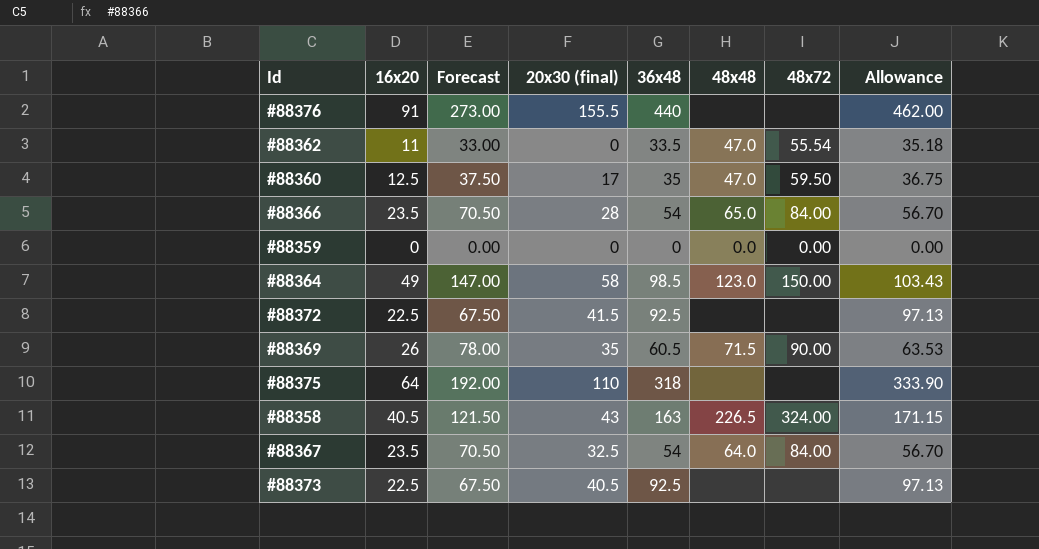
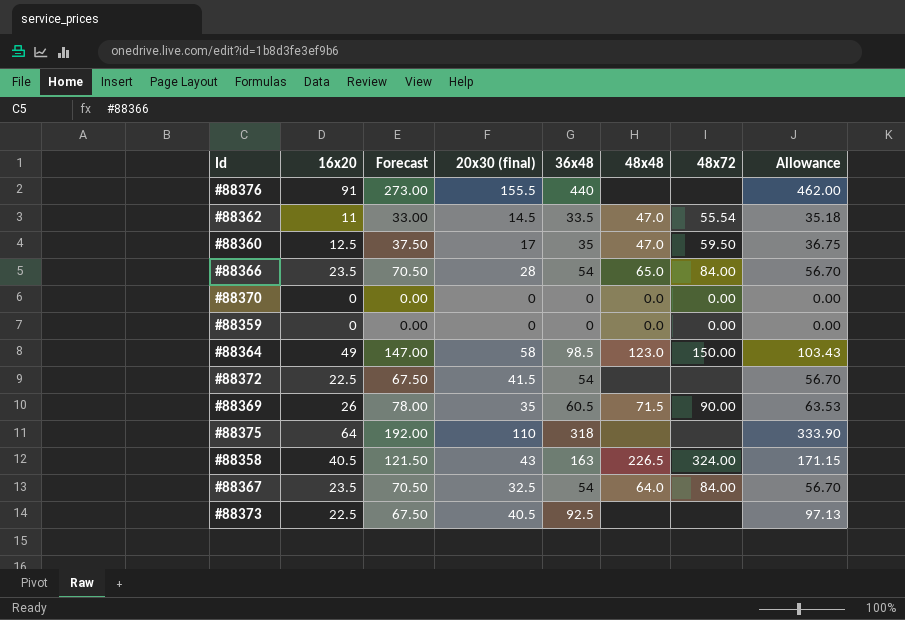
#88362 | 20x30 (final): 0 -> 14.5
row #88370: none -> 0 | 0.00 | 0 | 0 | 0.0 | 0.00 | 0.00
#88372 | 36x48: 92.5 -> 54
#88372 | Allowance: 97.13 -> 56.70

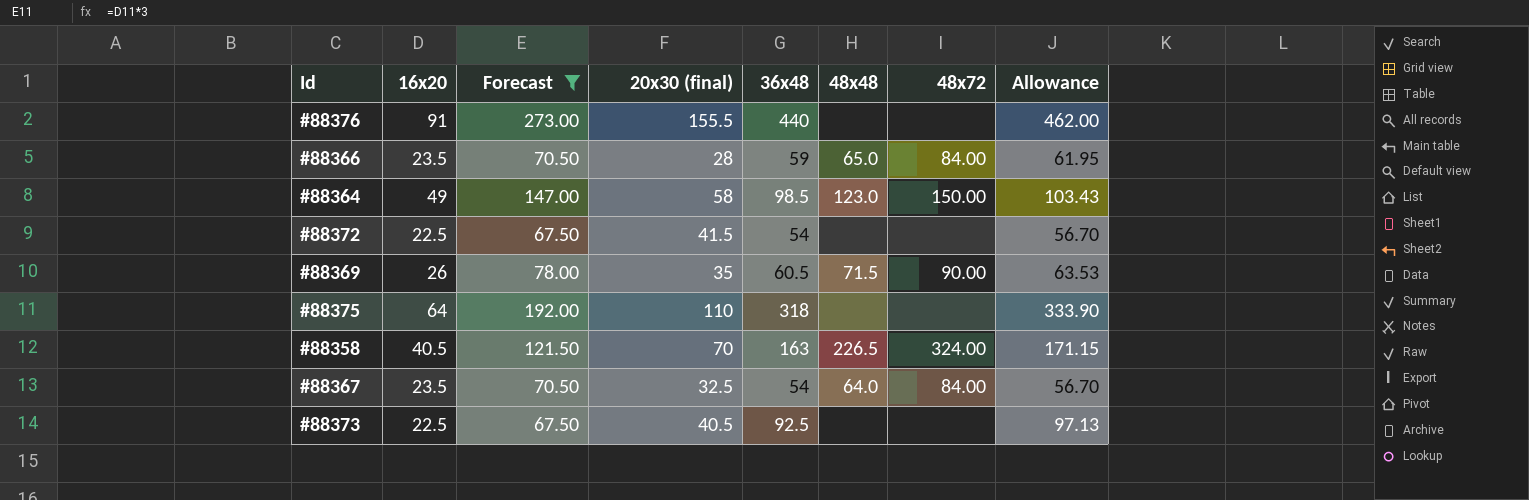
filter: none -> Forecast >= 67.50
#88366 | 36x48: 54 -> 59
#88366 | Allowance: 56.70 -> 61.95
#88358 | 20x30 (final): 43 -> 70

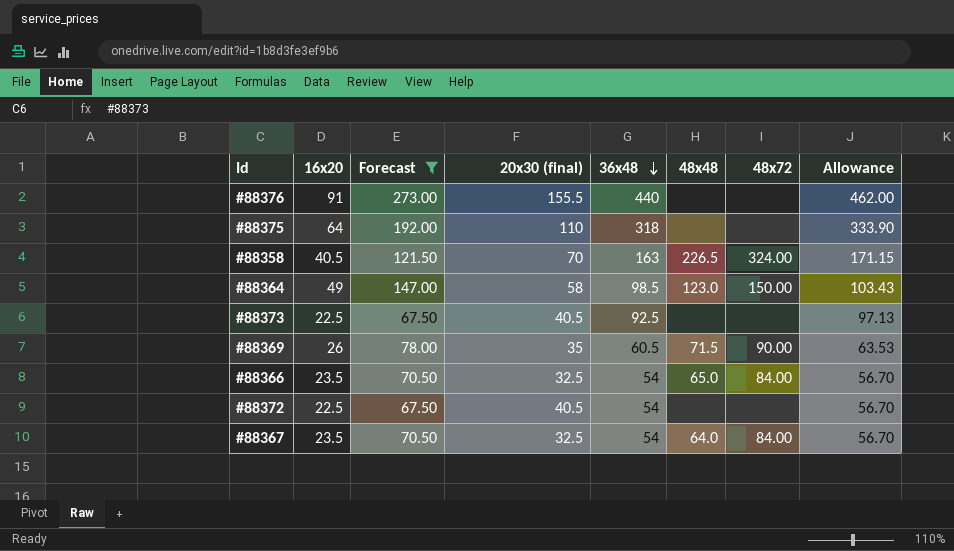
row order: none -> 36x48 descending
#88366 | 20x30 (final): 28 -> 32.5
#88366 | 36x48: 59 -> 54
#88366 | Allowance: 61.95 -> 56.70
#88372 | 20x30 (final): 41.5 -> 40.5

